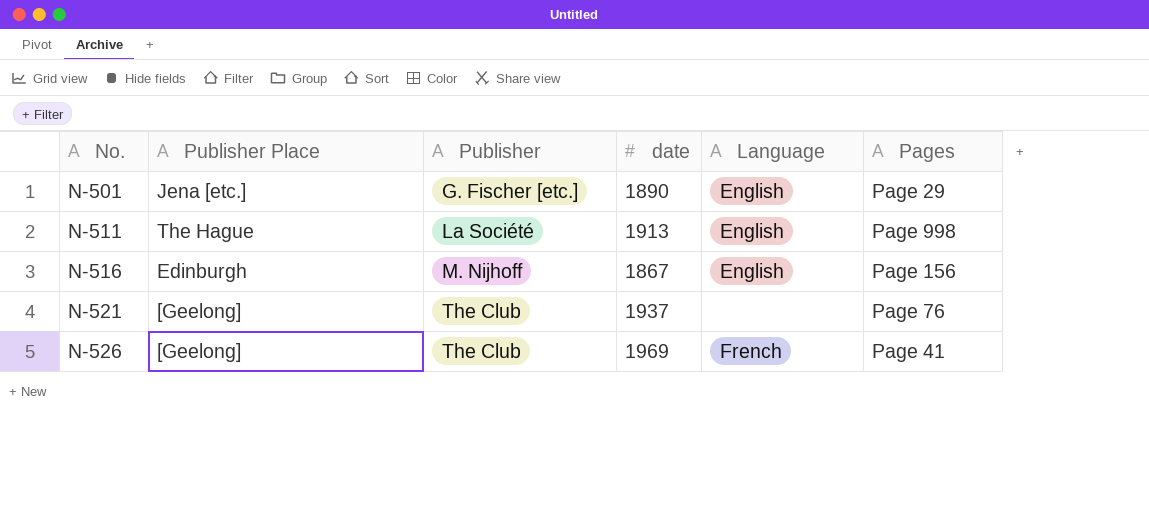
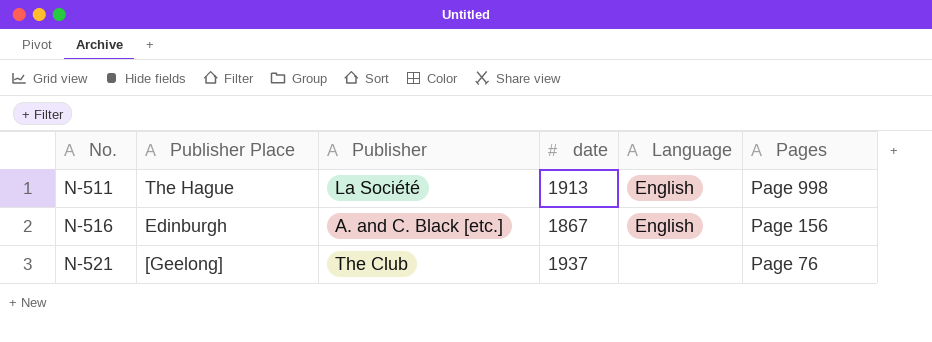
row N-501: Jena [etc.] | G. Fischer [etc.] | 1890 | English | Page 29 -> none
row N-526: [Geelong] | The Club | 1969 | French | Page 41 -> none
N-516 | Publisher: M. Nijhoff -> A. and C. Black [etc.]

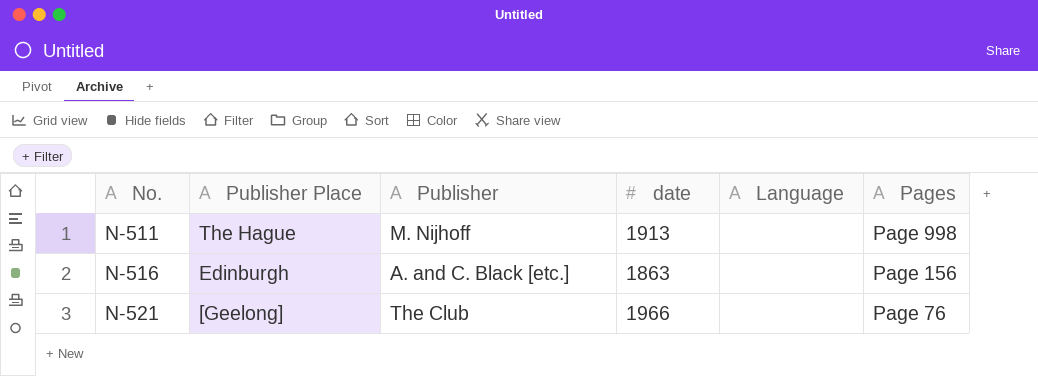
N-511 | Publisher: La Société -> M. Nijhoff
N-511 | Language: English -> none
N-516 | date: 1867 -> 1863
N-516 | Language: English -> none
N-521 | date: 1937 -> 1966

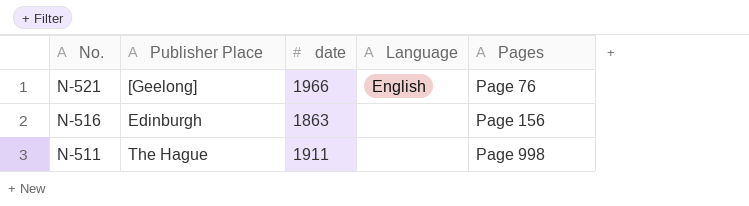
row order: No. ascending -> No. descending
column Publisher | position: 3 -> none
N-521 | Language: none -> English
N-511 | date: 1913 -> 1911

